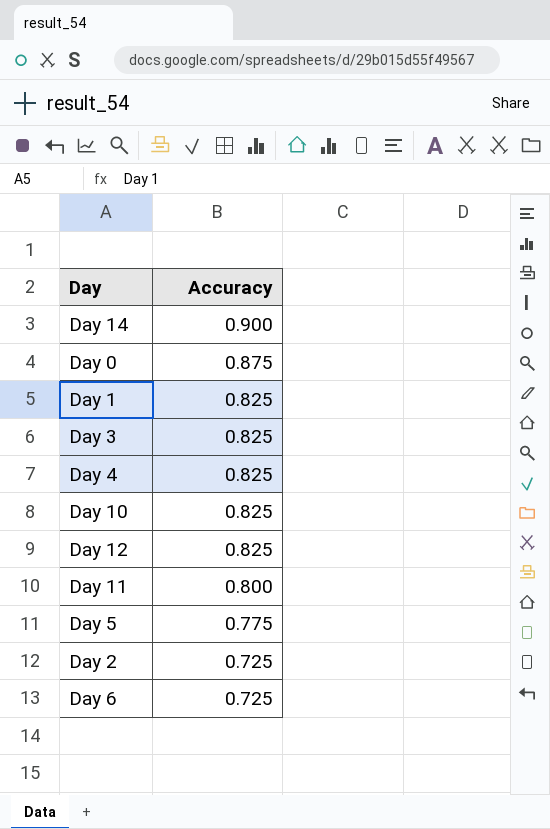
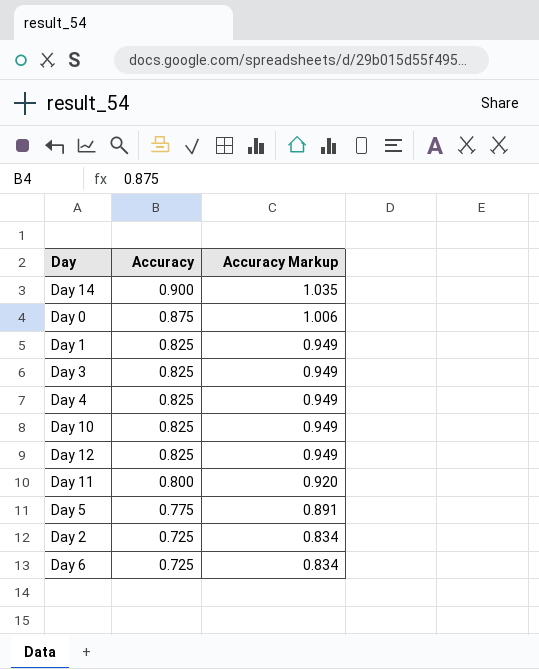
column Accuracy Markup | formula: none -> [Accuracy] * 1.15

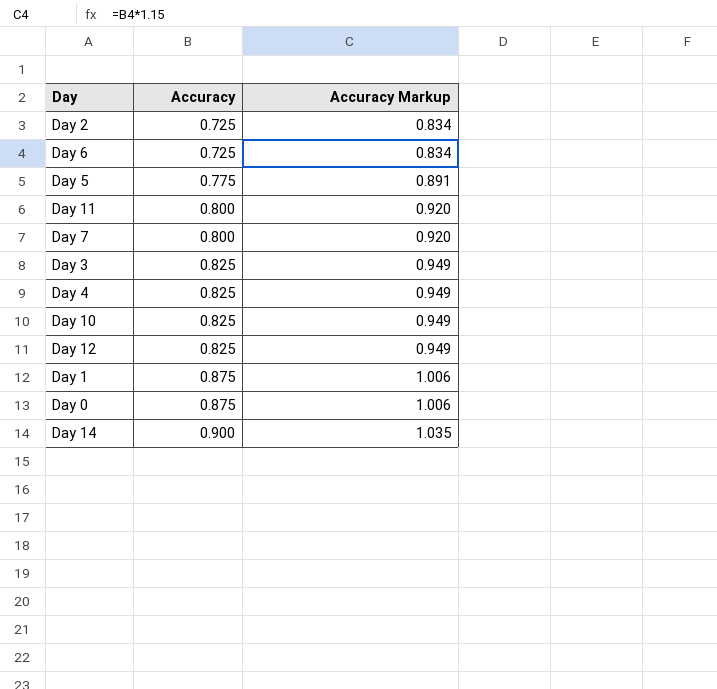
row order: Accuracy descending -> Accuracy ascending
row Day 7: none -> 0.800 | 0.920
Day 1 | Accuracy: 0.825 -> 0.875
Day 1 | Accuracy Markup: 0.949 -> 1.006

